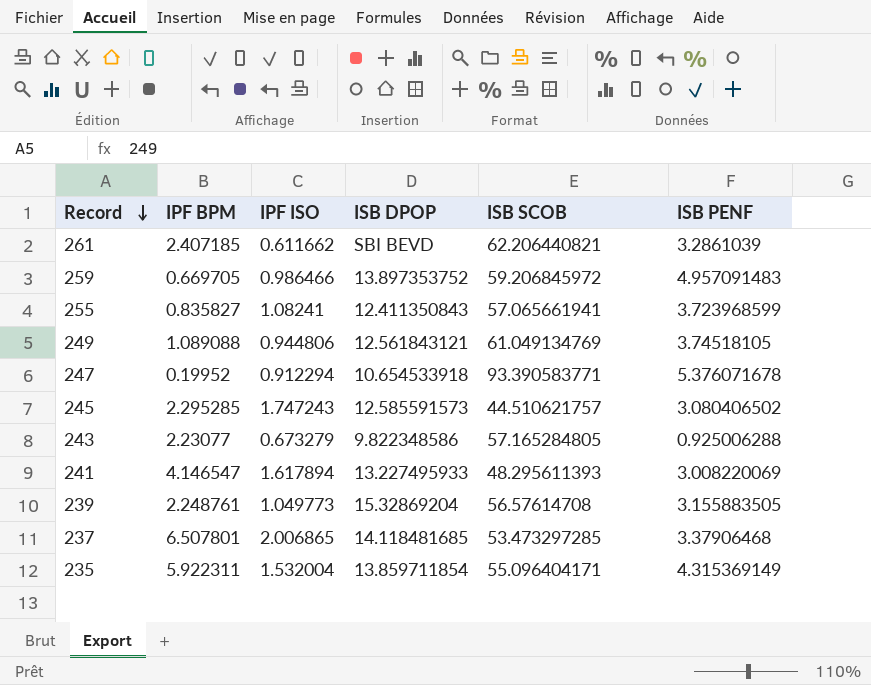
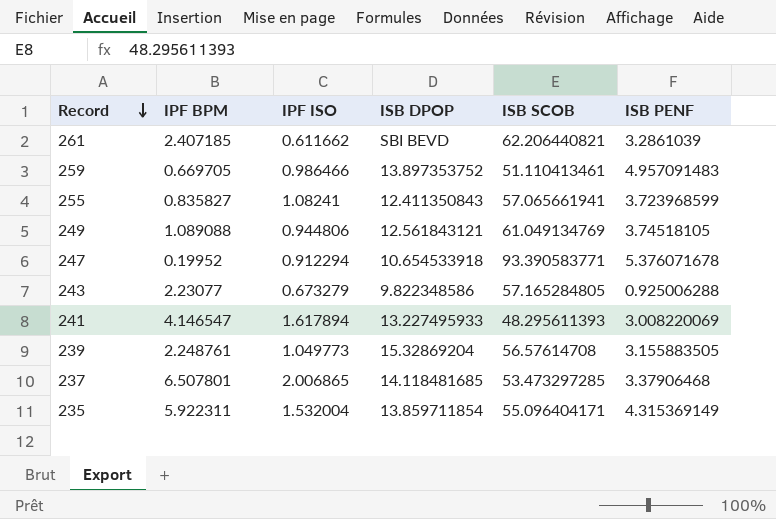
row 245: 2.295285 | 1.747243 | 12.585591573 | 44.510621757 | 3.080406502 -> none
259 | ISB SCOB: 59.206845972 -> 51.110413461

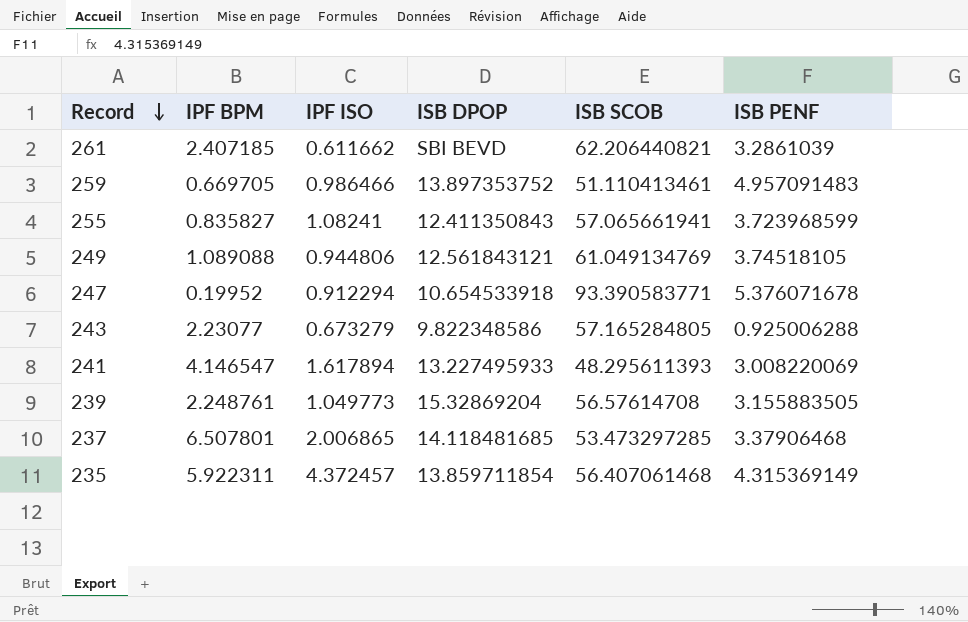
235 | IPF ISO: 1.532004 -> 4.372457
235 | ISB SCOB: 55.096404171 -> 56.407061468

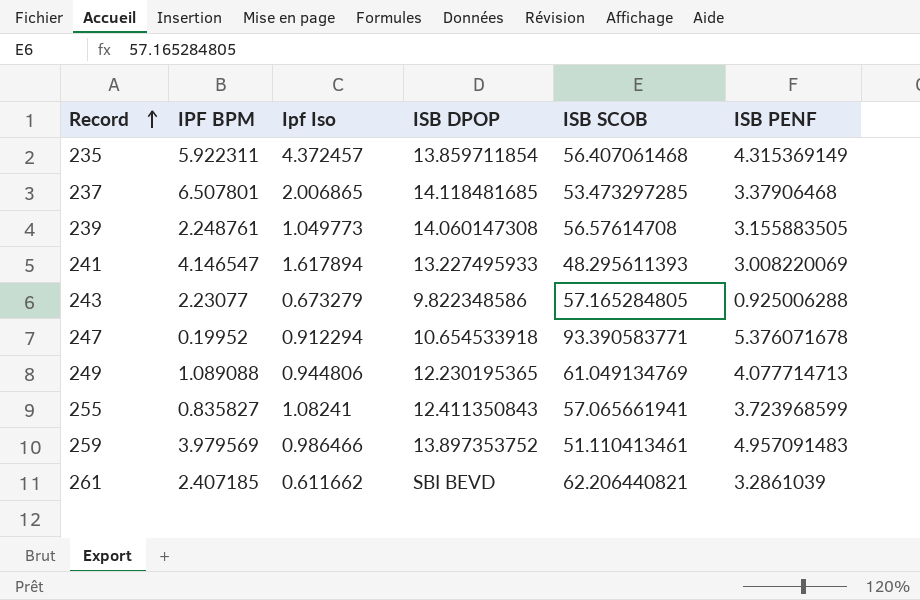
row order: Record descending -> Record ascending
column name: IPF ISO -> Ipf Iso
239 | ISB DPOP: 15.32869204 -> 14.060147308
249 | ISB DPOP: 12.561843121 -> 12.230195365
249 | ISB PENF: 3.74518105 -> 4.077714713
259 | IPF BPM: 0.669705 -> 3.979569

